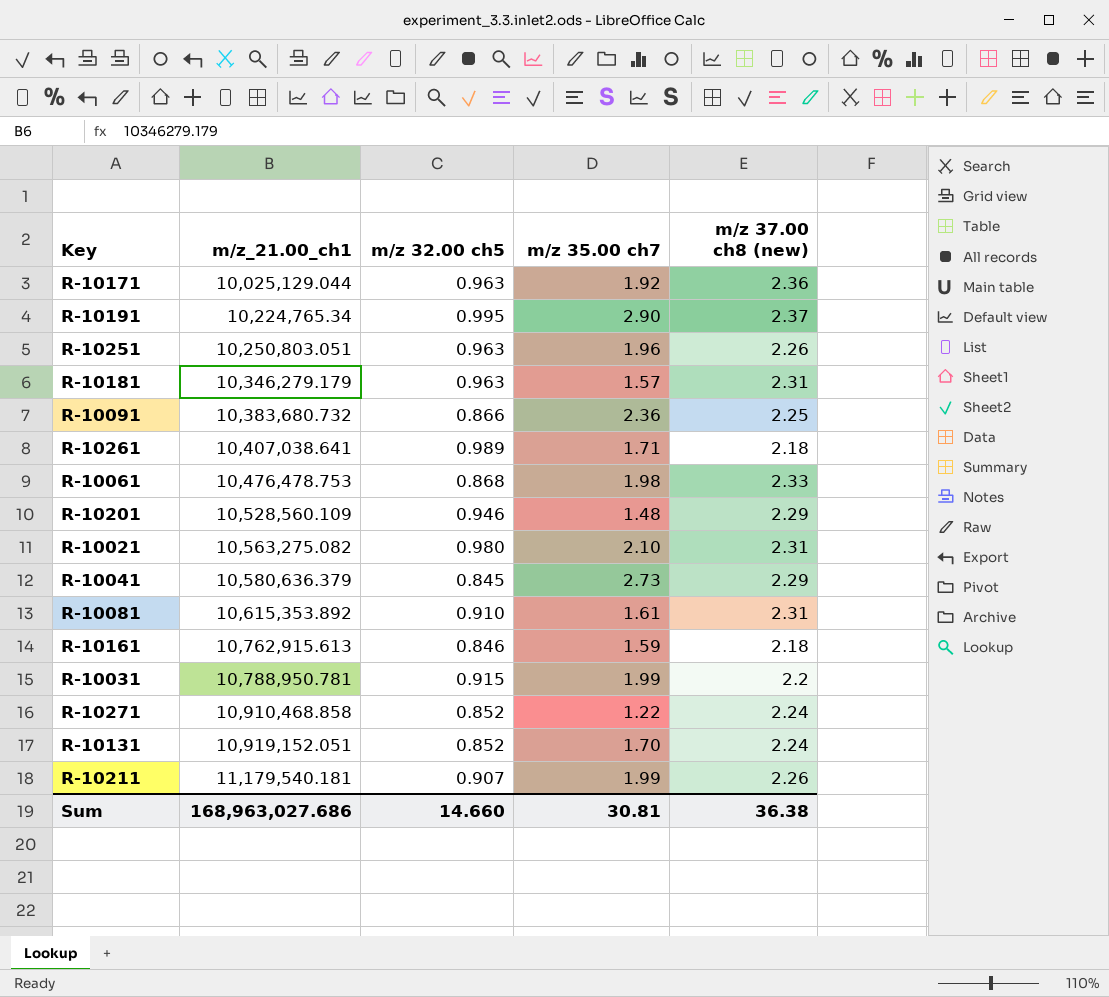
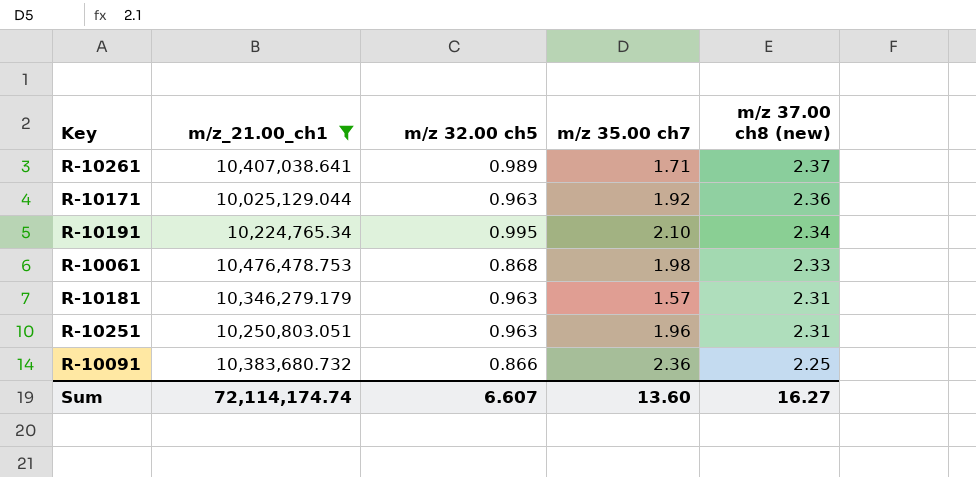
filter: none -> m/z_21.00_ch1 <= 10,476,478.753
row order: m/z_21.00_ch1 ascending -> m/z 37.00 ch8 (new) descending
R-10261 | m/z 37.00 ch8 (new): 2.18 -> 2.37
R-10191 | m/z 35.00 ch7: 2.90 -> 2.10
R-10191 | m/z 37.00 ch8 (new): 2.37 -> 2.34
R-10251 | m/z 37.00 ch8 (new): 2.26 -> 2.31
Sum | m/z_21.00_ch1: 168,963,027.686 -> 72,114,174.74
Sum | m/z 32.00 ch5: 14.660 -> 6.607
Sum | m/z 35.00 ch7: 30.81 -> 13.60
Sum | m/z 37.00 ch8 (new): 36.38 -> 16.27

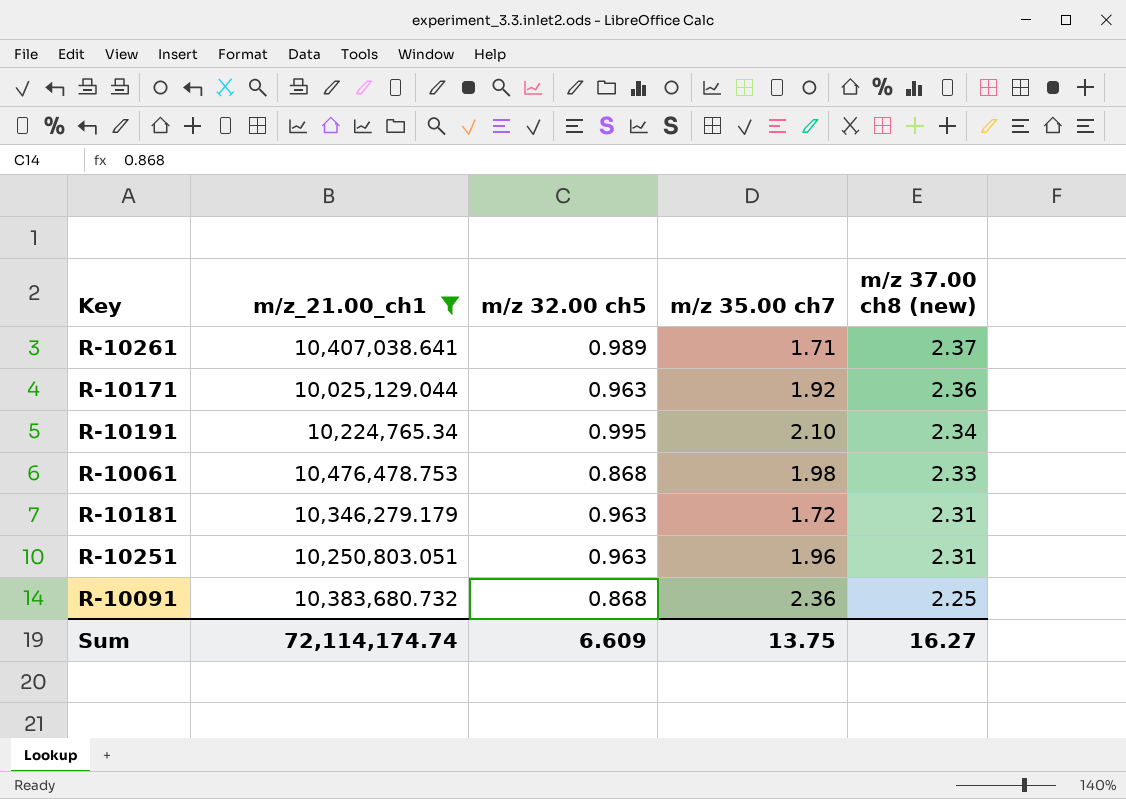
R-10181 | m/z 35.00 ch7: 1.57 -> 1.72
R-10091 | m/z 32.00 ch5: 0.866 -> 0.868
Sum | m/z 32.00 ch5: 6.607 -> 6.609
Sum | m/z 35.00 ch7: 13.60 -> 13.75

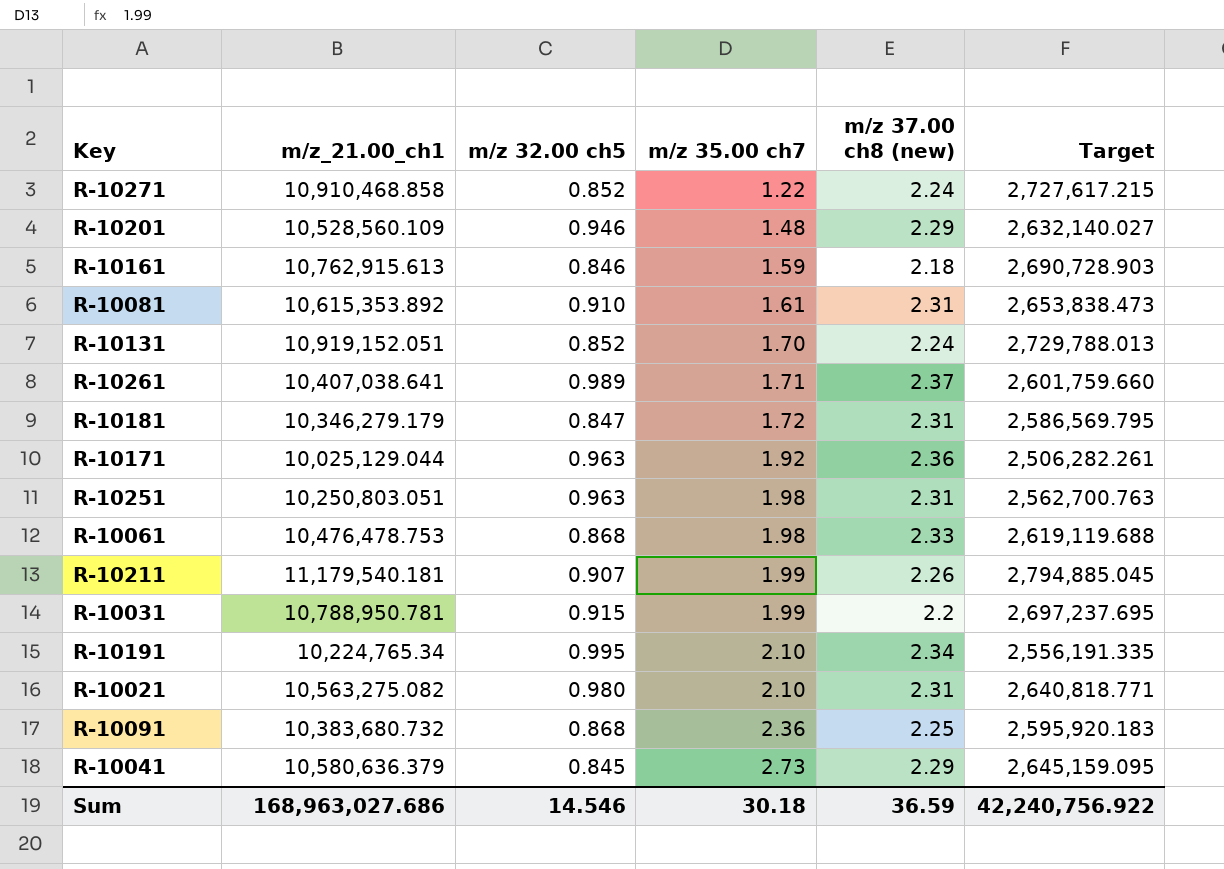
filter: m/z_21.00_ch1 <= 10,476,478.753 -> none
row order: m/z 37.00 ch8 (new) descending -> m/z 35.00 ch7 ascending
column Target | formula: none -> [m/z_21.00_ch1] * 0.25
R-10181 | m/z 32.00 ch5: 0.963 -> 0.847
R-10251 | m/z 35.00 ch7: 1.96 -> 1.98
Sum | m/z_21.00_ch1: 72,114,174.74 -> 168,963,027.686
Sum | m/z 32.00 ch5: 6.609 -> 14.546
Sum | m/z 35.00 ch7: 13.75 -> 30.18
Sum | m/z 37.00 ch8 (new): 16.27 -> 36.59

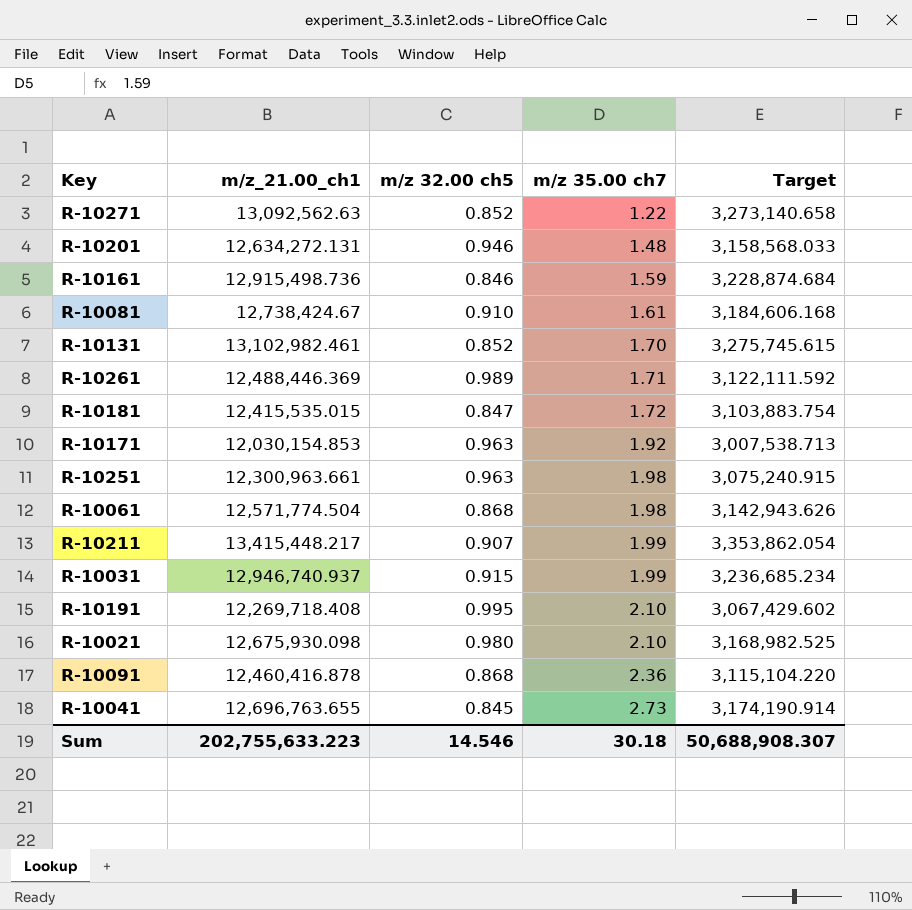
column m/z 37.00 ch8 (new) | position: 5 -> none
R-10271 | m/z_21.00_ch1: 10,910,468.858 -> 13,092,562.63
R-10271 | Target: 2,727,617.215 -> 3,273,140.658
R-10201 | m/z_21.00_ch1: 10,528,560.109 -> 12,634,272.131
R-10201 | Target: 2,632,140.027 -> 3,158,568.033
R-10161 | m/z_21.00_ch1: 10,762,915.613 -> 12,915,498.736
R-10161 | Target: 2,690,728.903 -> 3,228,874.684
R-10081 | m/z_21.00_ch1: 10,615,353.892 -> 12,738,424.67
R-10081 | Target: 2,653,838.473 -> 3,184,606.168
R-10131 | m/z_21.00_ch1: 10,919,152.051 -> 13,102,982.461
R-10131 | Target: 2,729,788.013 -> 3,275,745.615
R-10261 | m/z_21.00_ch1: 10,407,038.641 -> 12,488,446.369
R-10261 | Target: 2,601,759.660 -> 3,122,111.592
R-10181 | m/z_21.00_ch1: 10,346,279.179 -> 12,415,535.015
R-10181 | Target: 2,586,569.795 -> 3,103,883.754
R-10171 | m/z_21.00_ch1: 10,025,129.044 -> 12,030,154.853
R-10171 | Target: 2,506,282.261 -> 3,007,538.713
R-10251 | m/z_21.00_ch1: 10,250,803.051 -> 12,300,963.661
R-10251 | Target: 2,562,700.763 -> 3,075,240.915
R-10061 | m/z_21.00_ch1: 10,476,478.753 -> 12,571,774.504
R-10061 | Target: 2,619,119.688 -> 3,142,943.626
R-10211 | m/z_21.00_ch1: 11,179,540.181 -> 13,415,448.217
R-10211 | Target: 2,794,885.045 -> 3,353,862.054
R-10031 | m/z_21.00_ch1: 10,788,950.781 -> 12,946,740.937
R-10031 | Target: 2,697,237.695 -> 3,236,685.234
R-10191 | m/z_21.00_ch1: 10,224,765.34 -> 12,269,718.408
R-10191 | Target: 2,556,191.335 -> 3,067,429.602
R-10021 | m/z_21.00_ch1: 10,563,275.082 -> 12,675,930.098
R-10021 | Target: 2,640,818.771 -> 3,168,982.525
R-10091 | m/z_21.00_ch1: 10,383,680.732 -> 12,460,416.878
R-10091 | Target: 2,595,920.183 -> 3,115,104.220
R-10041 | m/z_21.00_ch1: 10,580,636.379 -> 12,696,763.655
R-10041 | Target: 2,645,159.095 -> 3,174,190.914
Sum | m/z_21.00_ch1: 168,963,027.686 -> 202,755,633.223
Sum | Target: 42,240,756.922 -> 50,688,908.307

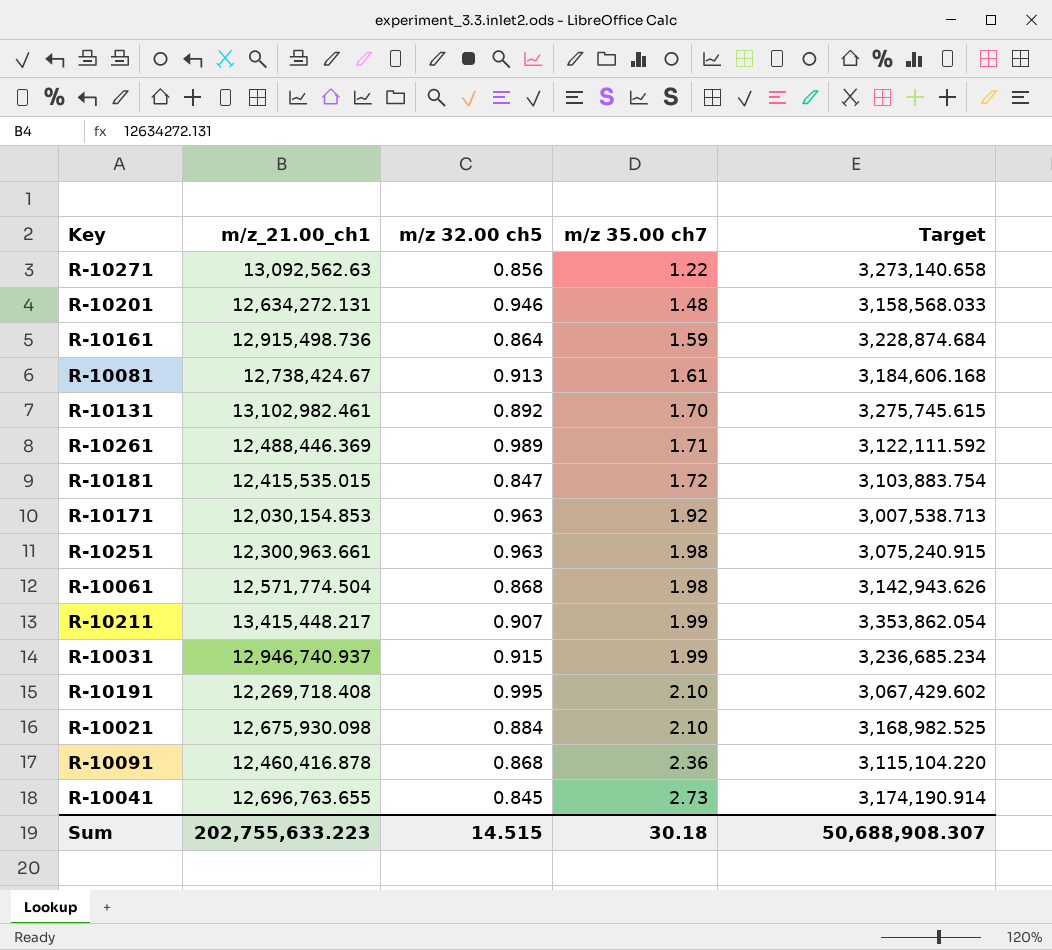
R-10271 | m/z 32.00 ch5: 0.852 -> 0.856
R-10161 | m/z 32.00 ch5: 0.846 -> 0.864
R-10081 | m/z 32.00 ch5: 0.910 -> 0.913
R-10131 | m/z 32.00 ch5: 0.852 -> 0.892
R-10021 | m/z 32.00 ch5: 0.980 -> 0.884
Sum | m/z 32.00 ch5: 14.546 -> 14.515

